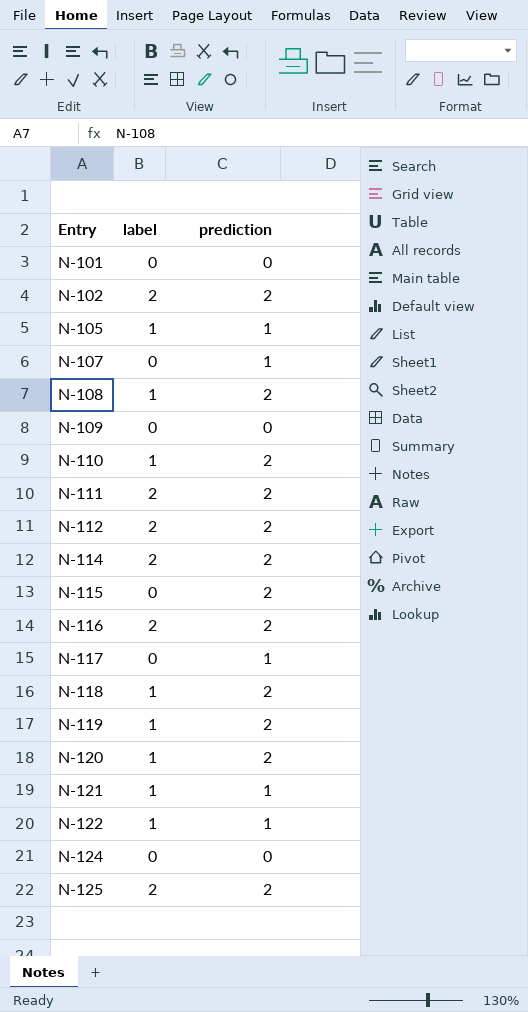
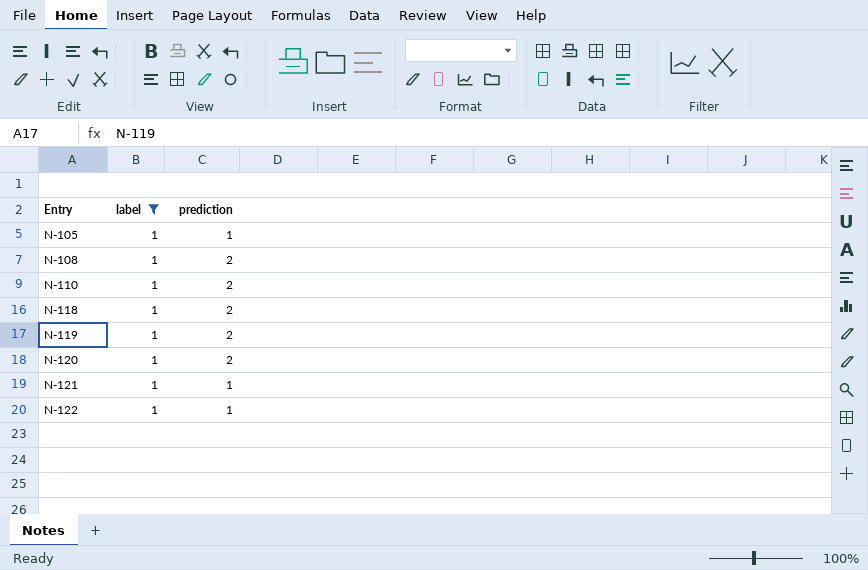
filter: none -> label = 1

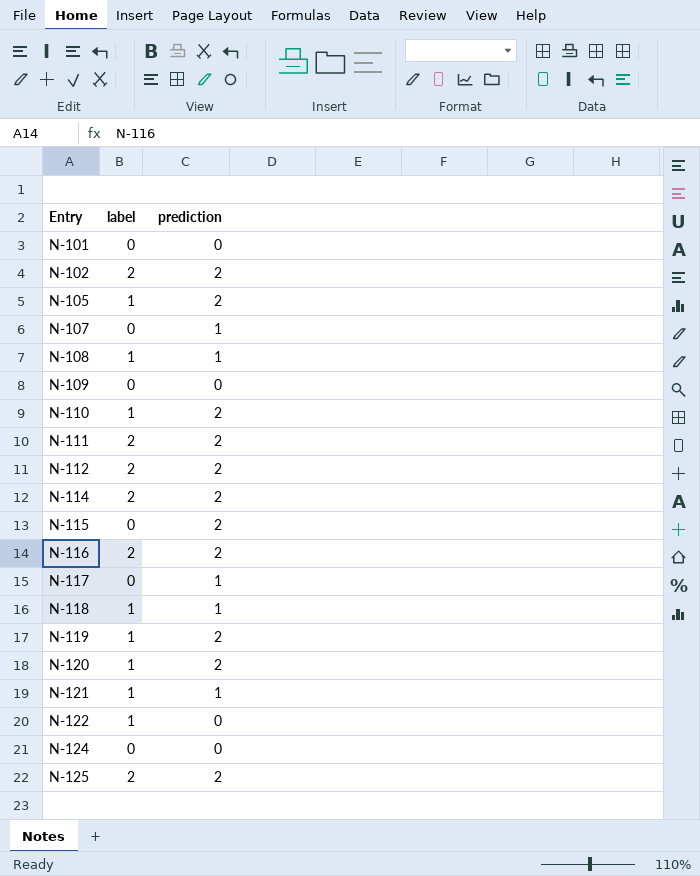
filter: label = 1 -> none
N-105 | prediction: 1 -> 2
N-108 | prediction: 2 -> 1
N-118 | prediction: 2 -> 1
N-122 | prediction: 1 -> 0

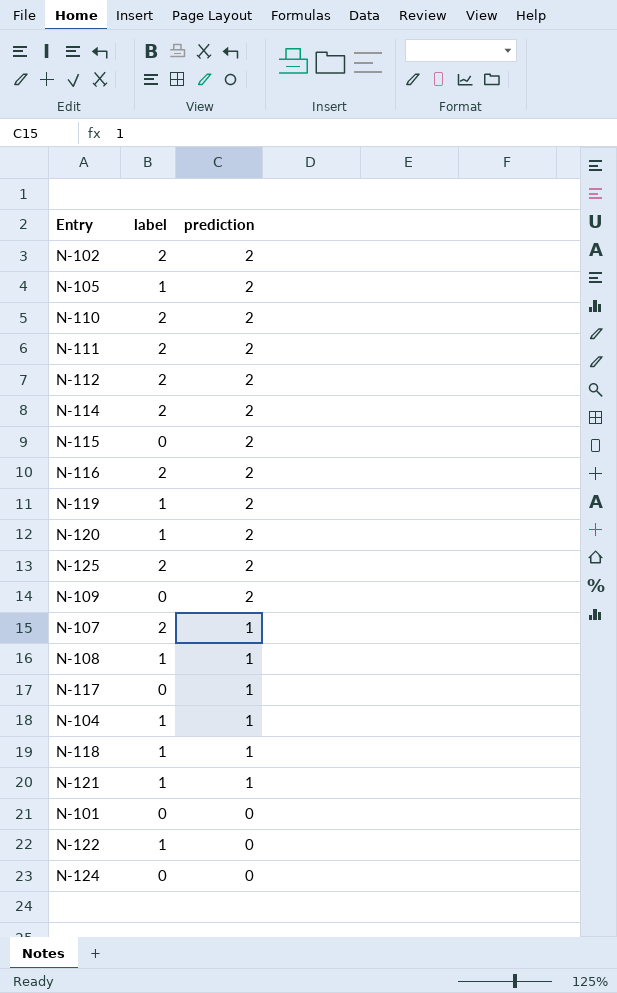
row order: Entry ascending -> prediction descending
N-110 | label: 1 -> 2
N-109 | prediction: 0 -> 2
N-107 | label: 0 -> 2
row N-104: none -> 1 | 1

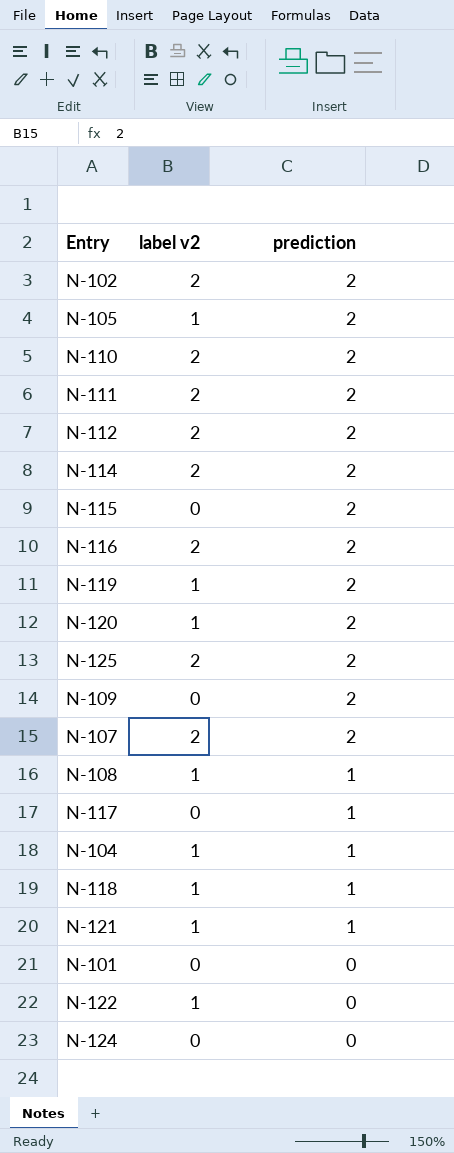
column name: label -> label v2
N-107 | prediction: 1 -> 2

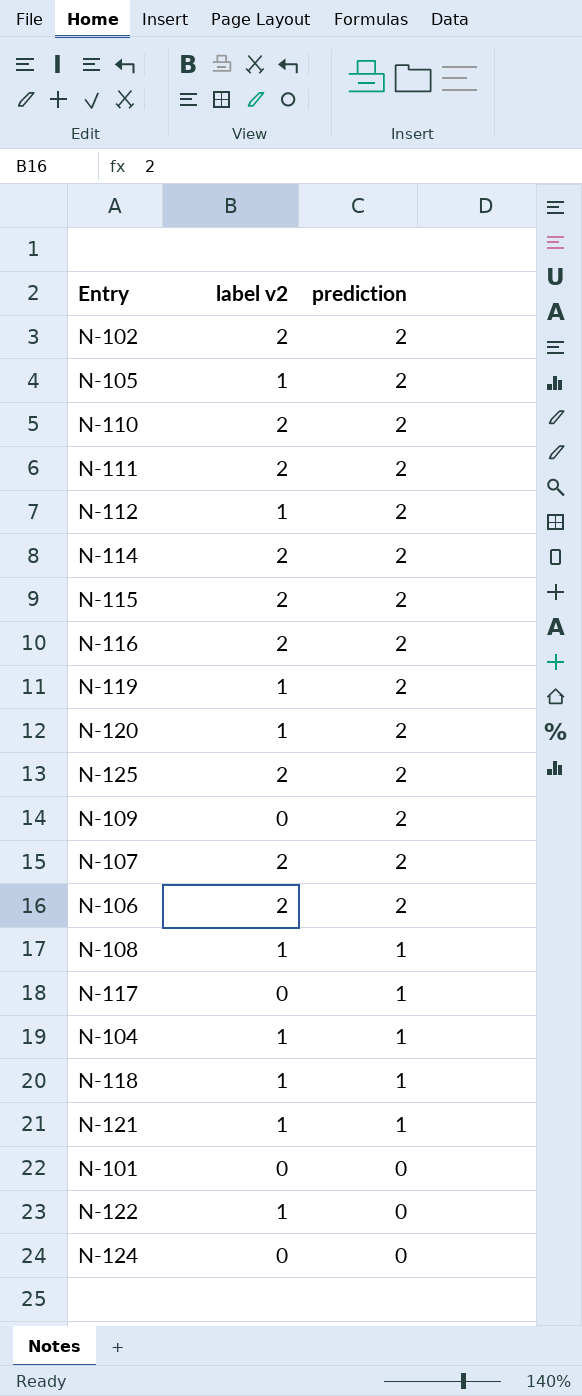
N-112 | label v2: 2 -> 1
N-115 | label v2: 0 -> 2
row N-106: none -> 2 | 2

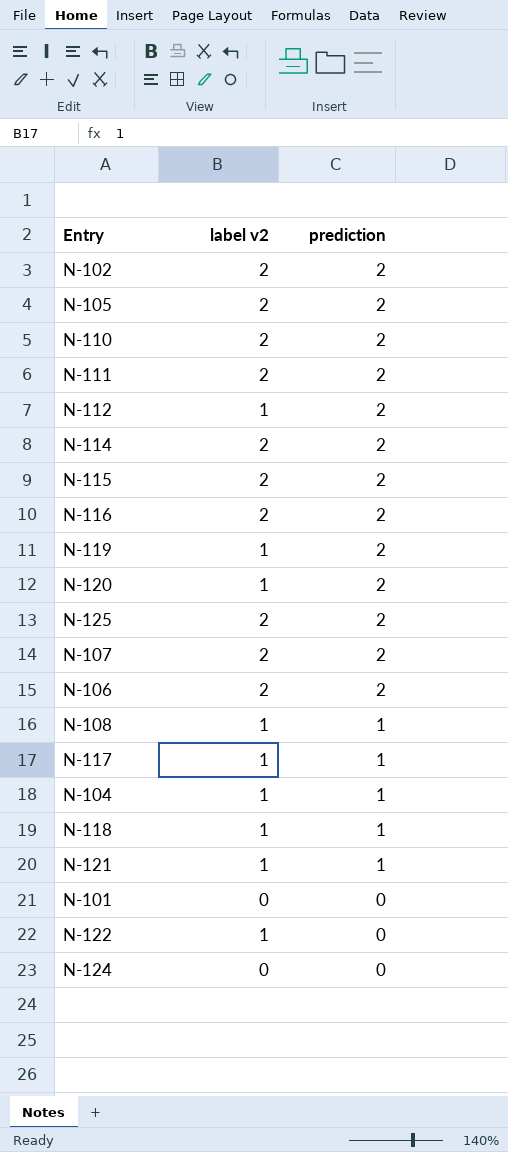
row N-109: 0 | 2 -> none
N-105 | label v2: 1 -> 2
N-117 | label v2: 0 -> 1

